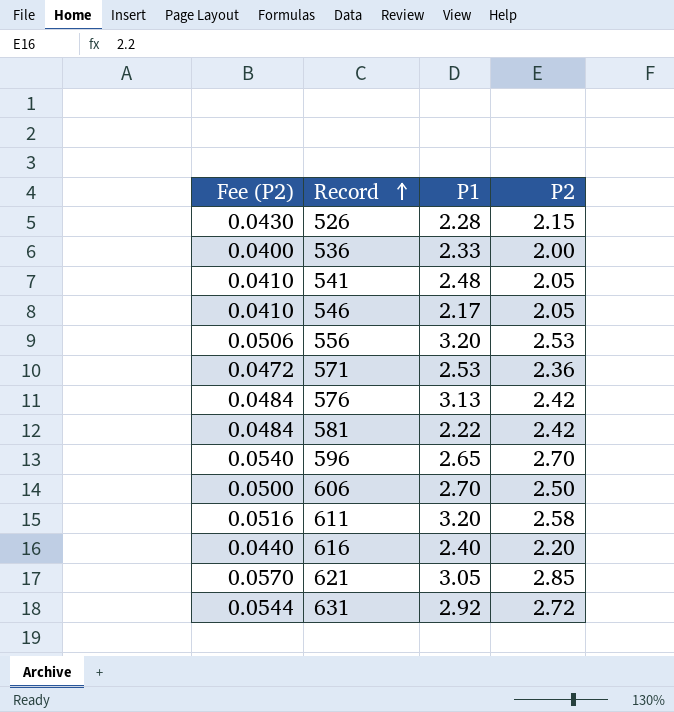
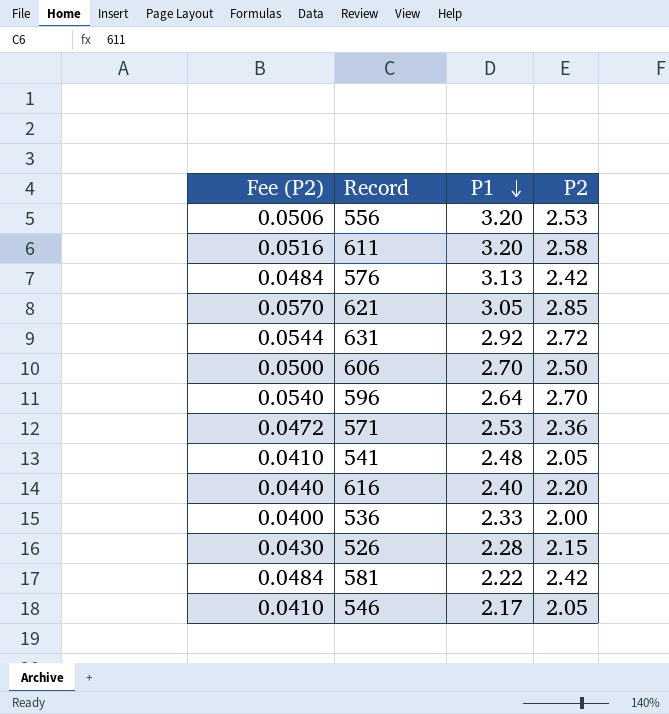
row order: Record ascending -> P1 descending
596 | P1: 2.65 -> 2.64

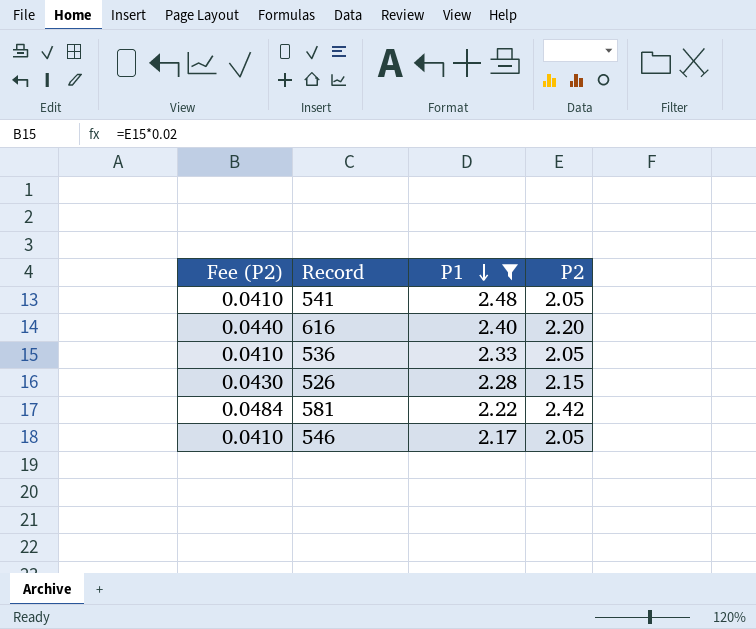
filter: none -> P1 <= 2.48
536 | Fee (P2): 0.0400 -> 0.0410
536 | P2: 2.00 -> 2.05

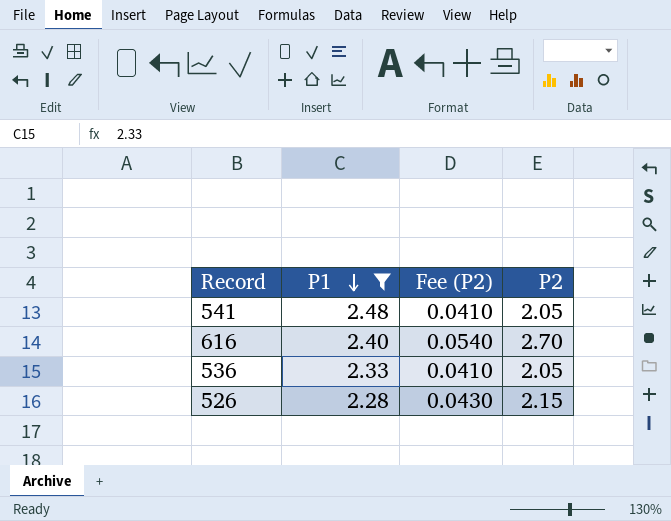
column Fee (P2) | position: 1 -> 3
row 581: 0.0484 | 2.22 | 2.42 -> none
row 546: 0.0410 | 2.17 | 2.05 -> none
616 | Fee (P2): 0.0440 -> 0.0540
616 | P2: 2.20 -> 2.70

